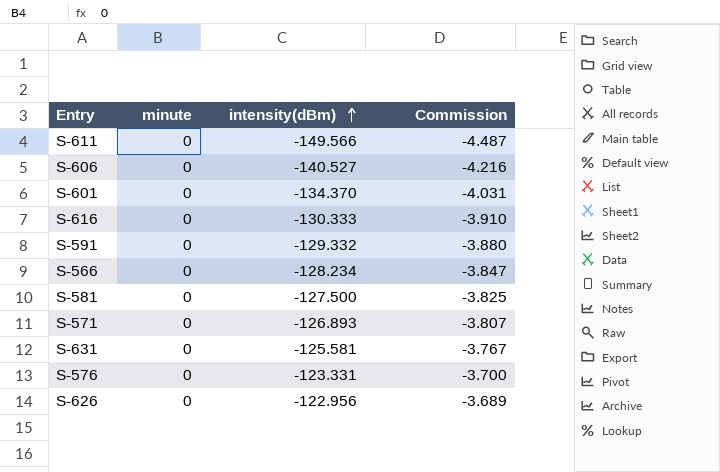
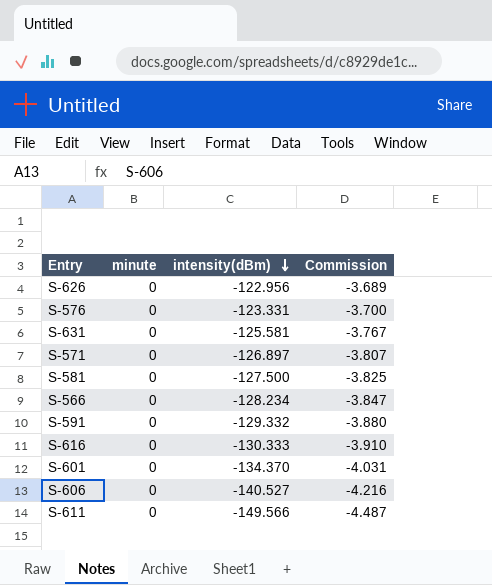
row order: intensity(dBm) ascending -> intensity(dBm) descending
S-571 | intensity(dBm): -126.893 -> -126.897

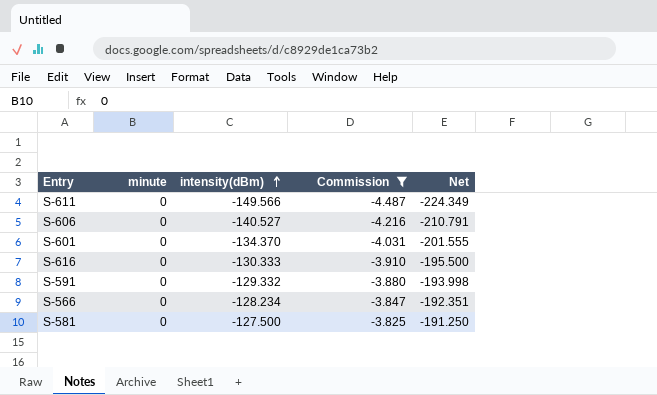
filter: none -> Commission <= -3.825
row order: intensity(dBm) descending -> intensity(dBm) ascending
column Net | formula: none -> [intensity(dBm)] * 1.5

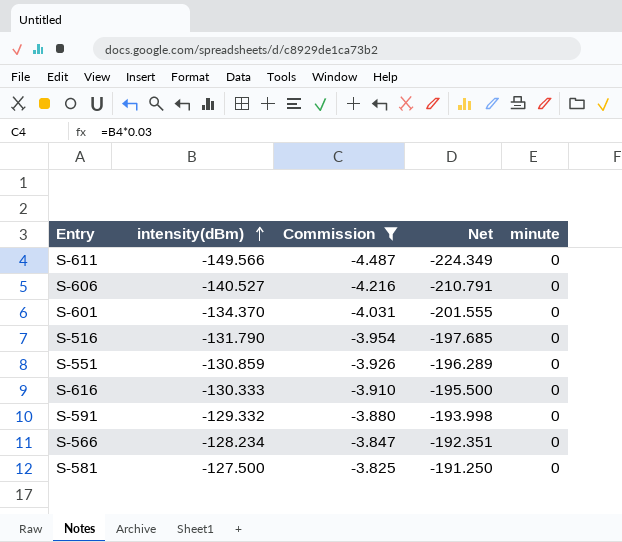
column minute | position: 2 -> 5
row S-516: none -> -131.790 | -3.954 | -197.685 | 0
row S-551: none -> -130.859 | -3.926 | -196.289 | 0

